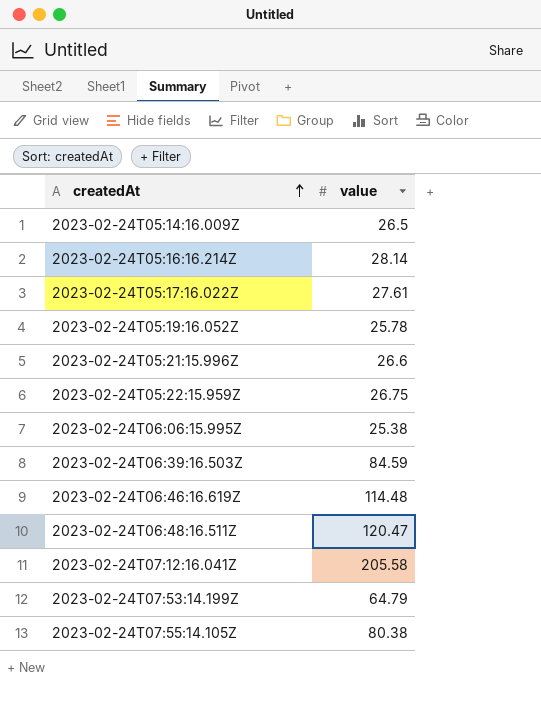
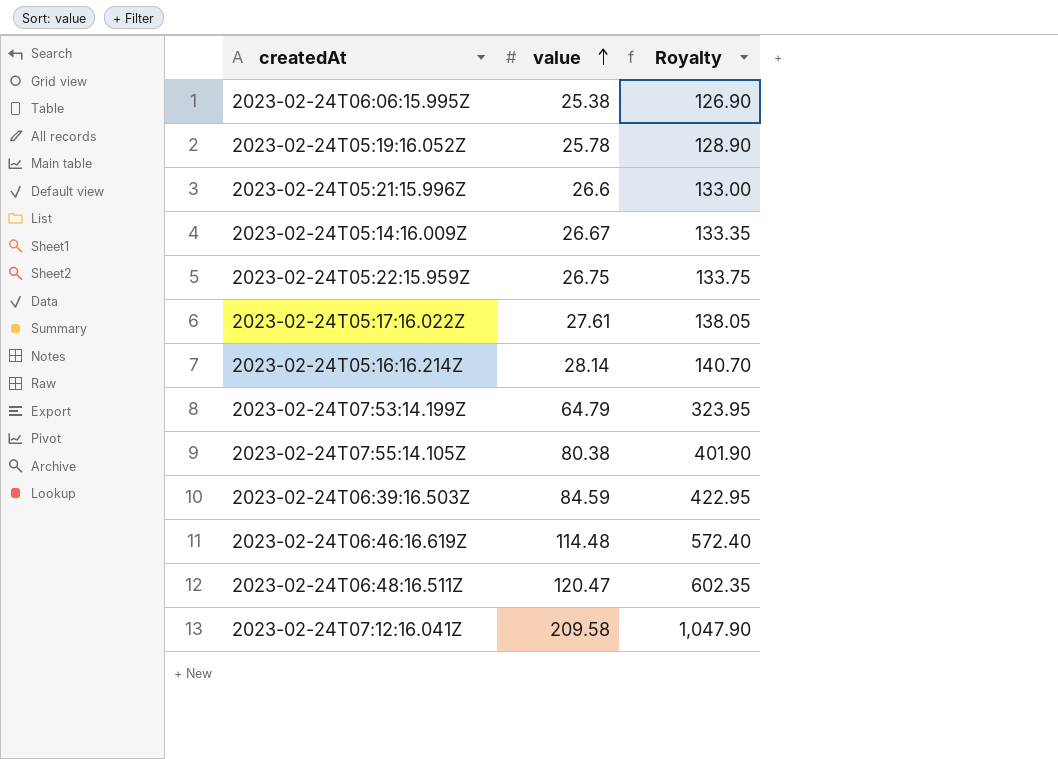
row order: createdAt ascending -> value ascending
column Royalty | formula: none -> [value] * 5
2023-02-24T05:14:16.009Z | value: 26.5 -> 26.67
2023-02-24T07:12:16.041Z | value: 205.58 -> 209.58

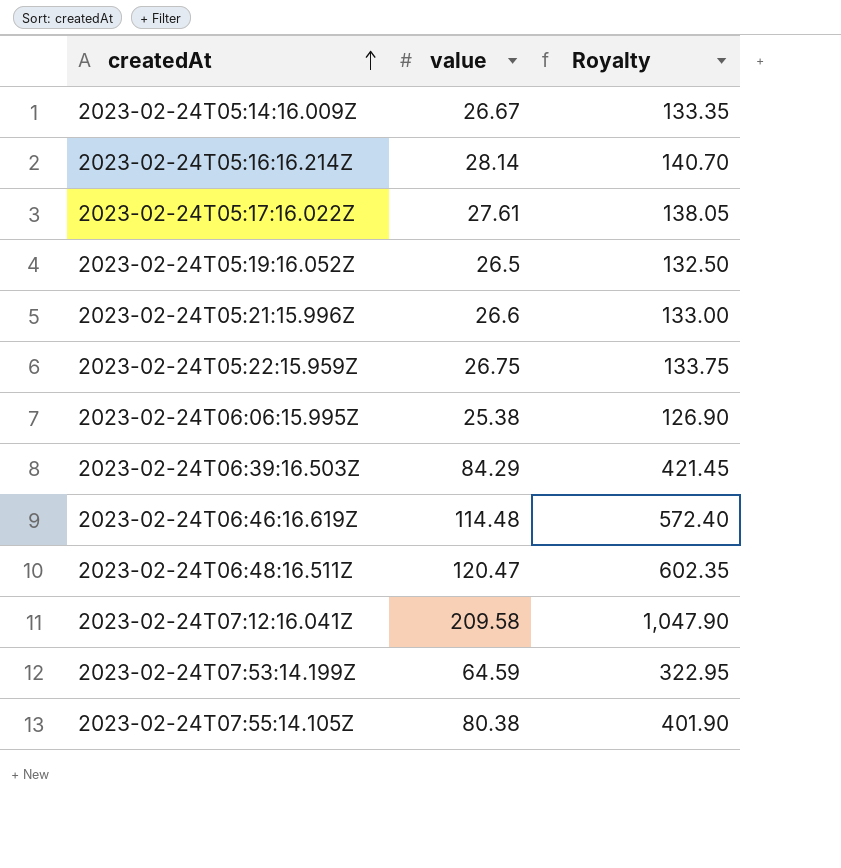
row order: value ascending -> createdAt ascending
2023-02-24T05:19:16.052Z | value: 25.78 -> 26.5
2023-02-24T05:19:16.052Z | Royalty: 128.90 -> 132.50
2023-02-24T06:39:16.503Z | value: 84.59 -> 84.29
2023-02-24T06:39:16.503Z | Royalty: 422.95 -> 421.45
2023-02-24T07:53:14.199Z | value: 64.79 -> 64.59
2023-02-24T07:53:14.199Z | Royalty: 323.95 -> 322.95

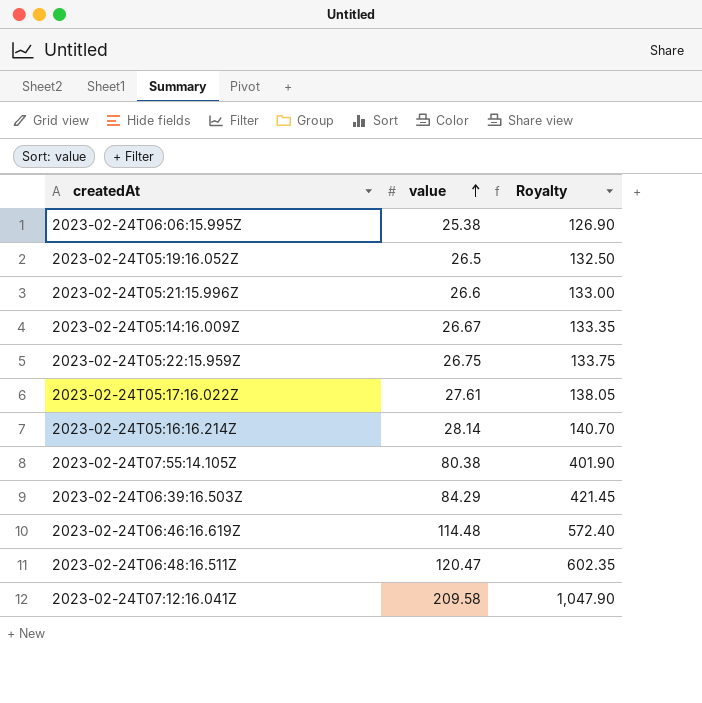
row order: createdAt ascending -> value ascending
row 2023-02-24T07:53:14.199Z: 64.59 | 322.95 -> none

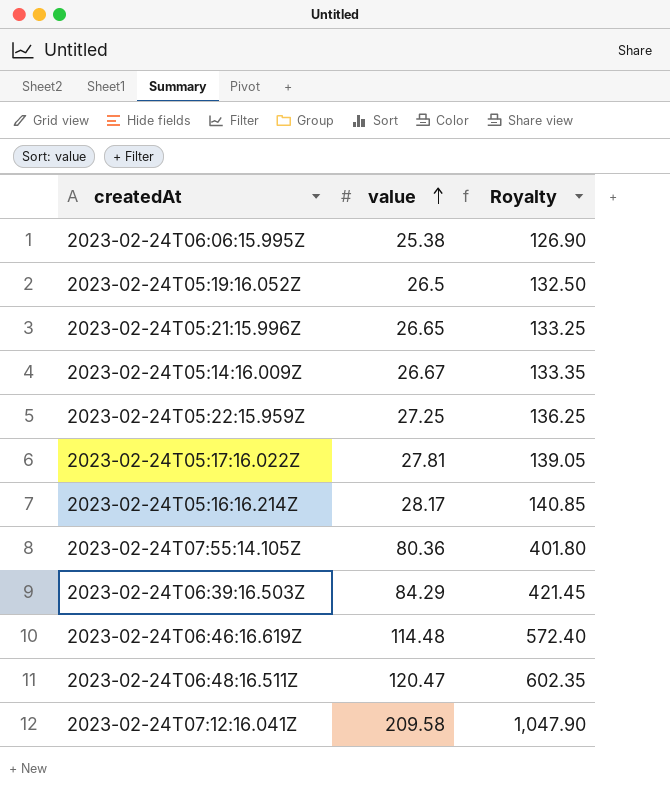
2023-02-24T05:21:15.996Z | value: 26.6 -> 26.65
2023-02-24T05:21:15.996Z | Royalty: 133.00 -> 133.25
2023-02-24T05:22:15.959Z | value: 26.75 -> 27.25
2023-02-24T05:22:15.959Z | Royalty: 133.75 -> 136.25
2023-02-24T05:17:16.022Z | value: 27.61 -> 27.81
2023-02-24T05:17:16.022Z | Royalty: 138.05 -> 139.05
2023-02-24T05:16:16.214Z | value: 28.14 -> 28.17
2023-02-24T05:16:16.214Z | Royalty: 140.70 -> 140.85
2023-02-24T07:55:14.105Z | value: 80.38 -> 80.36
2023-02-24T07:55:14.105Z | Royalty: 401.90 -> 401.80

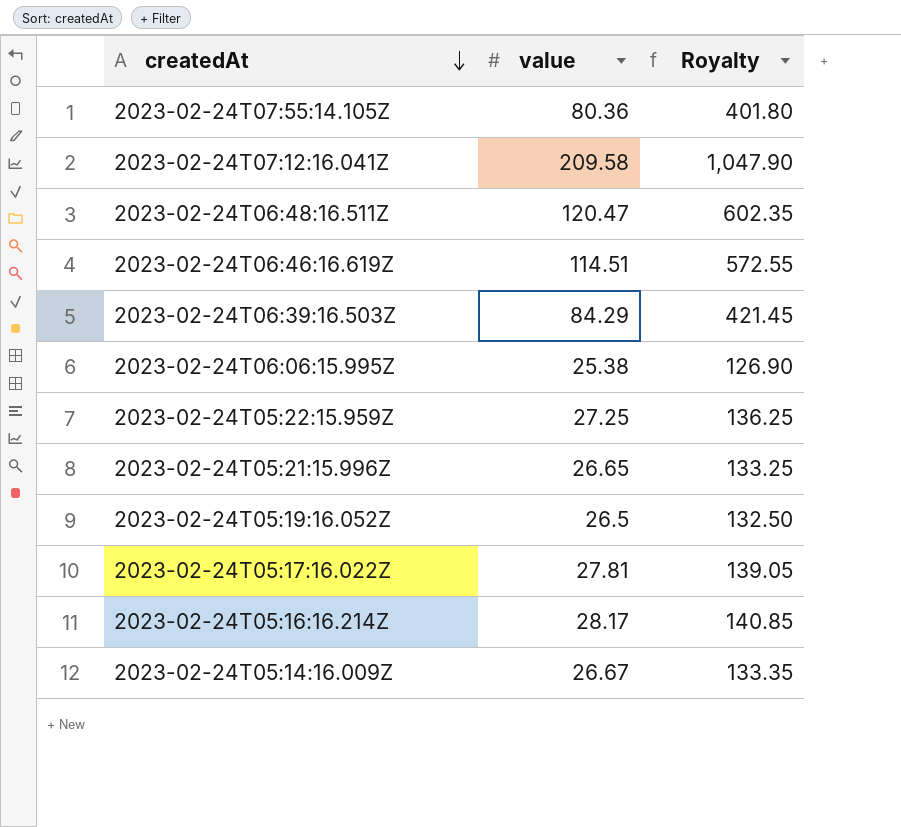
row order: value ascending -> createdAt descending
2023-02-24T06:46:16.619Z | value: 114.48 -> 114.51
2023-02-24T06:46:16.619Z | Royalty: 572.40 -> 572.55

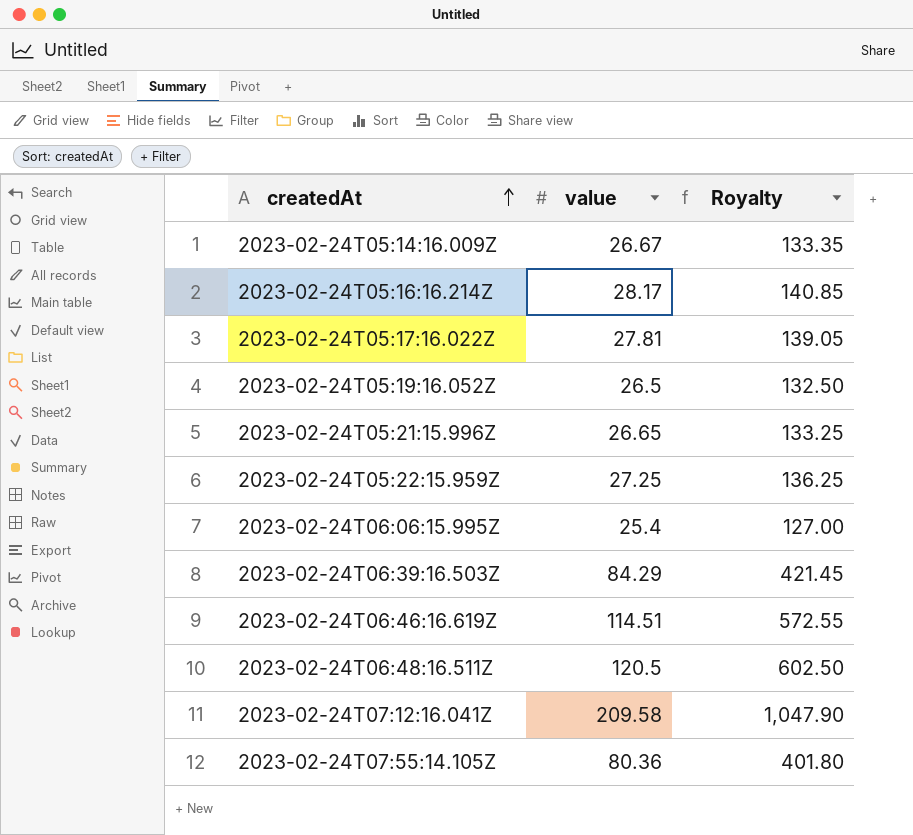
row order: createdAt descending -> createdAt ascending
2023-02-24T06:06:15.995Z | value: 25.38 -> 25.4
2023-02-24T06:06:15.995Z | Royalty: 126.90 -> 127.00
2023-02-24T06:48:16.511Z | value: 120.47 -> 120.5
2023-02-24T06:48:16.511Z | Royalty: 602.35 -> 602.50

